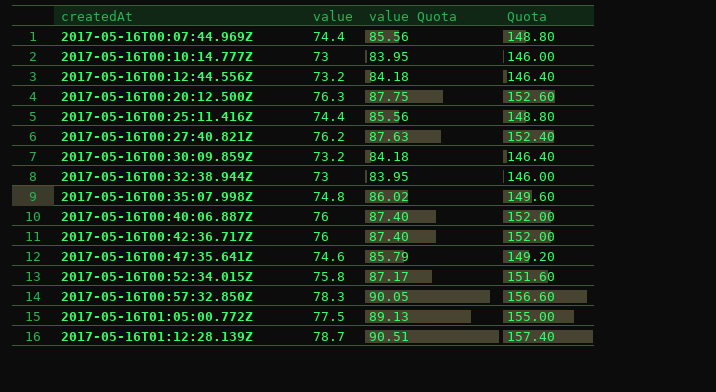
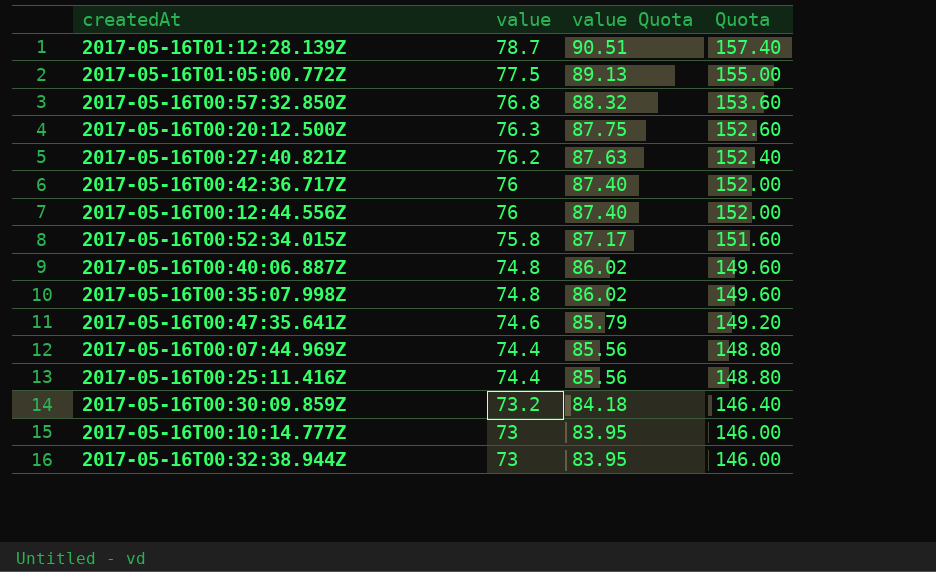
row order: createdAt ascending -> value descending
2017-05-16T00:57:32.850Z | value: 78.3 -> 76.8
2017-05-16T00:57:32.850Z | value Quota: 90.05 -> 88.32
2017-05-16T00:57:32.850Z | Quota: 156.60 -> 153.60
2017-05-16T00:12:44.556Z | value: 73.2 -> 76
2017-05-16T00:12:44.556Z | value Quota: 84.18 -> 87.40
2017-05-16T00:12:44.556Z | Quota: 146.40 -> 152.00
2017-05-16T00:40:06.887Z | value: 76 -> 74.8
2017-05-16T00:40:06.887Z | value Quota: 87.40 -> 86.02
2017-05-16T00:40:06.887Z | Quota: 152.00 -> 149.60

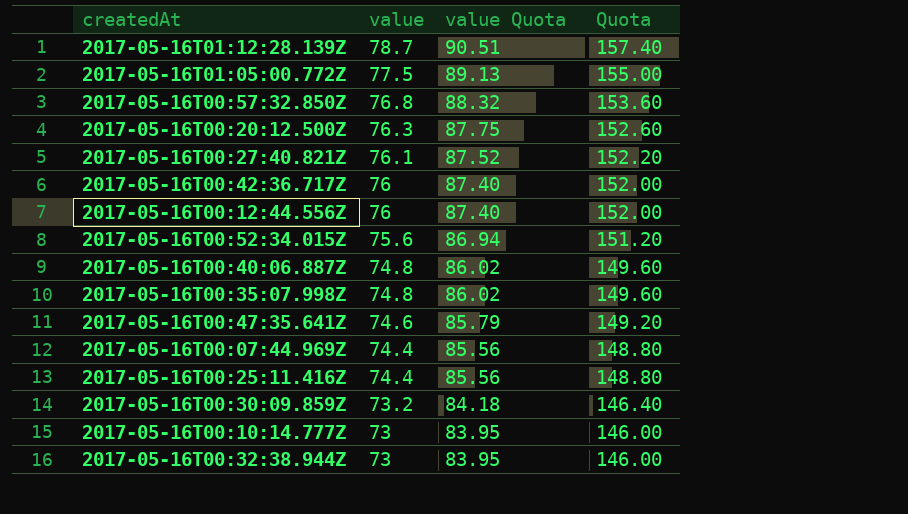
2017-05-16T00:27:40.821Z | value: 76.2 -> 76.1
2017-05-16T00:27:40.821Z | value Quota: 87.63 -> 87.52
2017-05-16T00:27:40.821Z | Quota: 152.40 -> 152.20
2017-05-16T00:52:34.015Z | value: 75.8 -> 75.6
2017-05-16T00:52:34.015Z | value Quota: 87.17 -> 86.94
2017-05-16T00:52:34.015Z | Quota: 151.60 -> 151.20

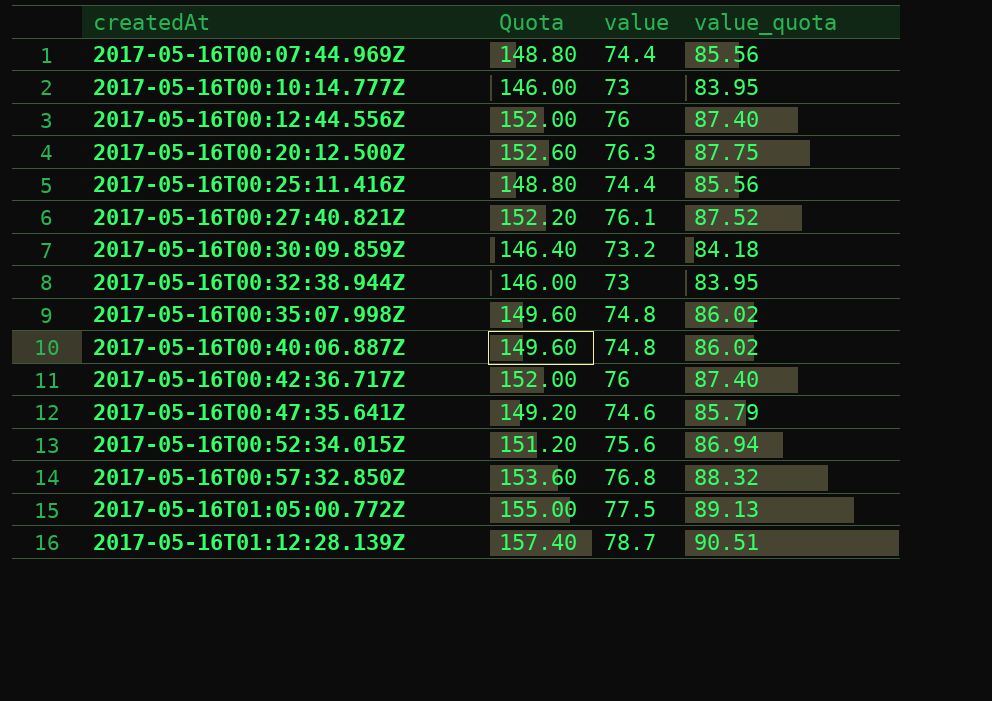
row order: value descending -> createdAt ascending
column Quota | position: 4 -> 2
column name: value Quota -> value_quota

